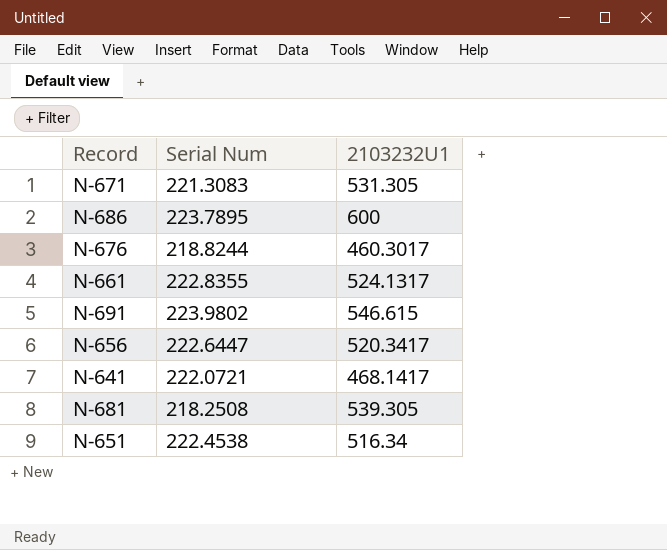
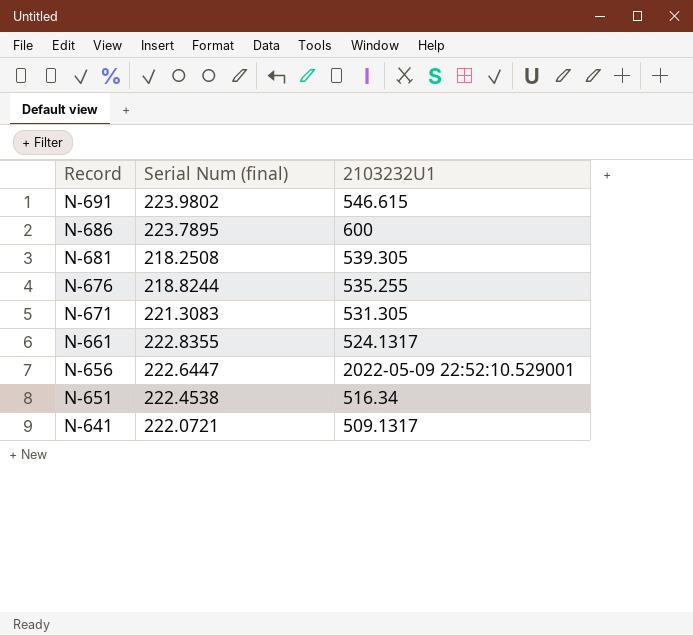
row order: none -> Record descending
column name: Serial Num -> Serial Num (final)
N-676 | 2103232U1: 460.3017 -> 535.255
N-656 | 2103232U1: 520.3417 -> 2022-05-09 22:52:10.529001
N-641 | 2103232U1: 468.1417 -> 509.1317

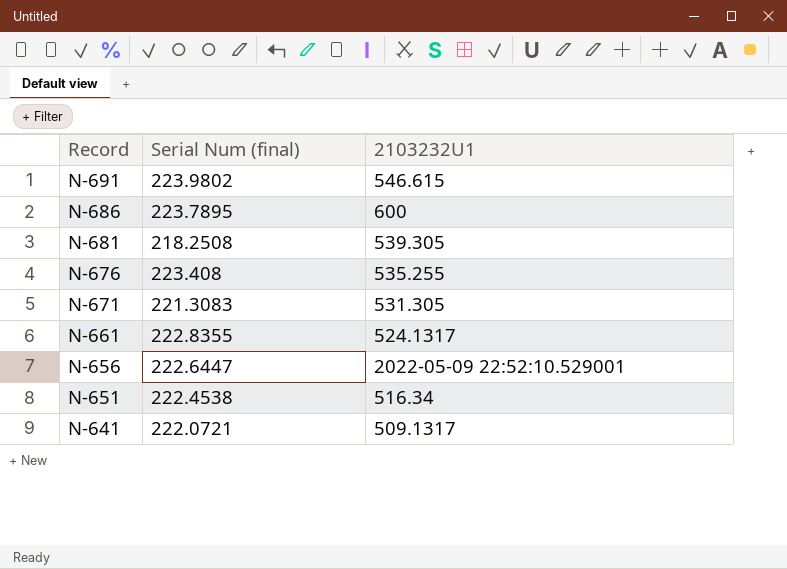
N-676 | Serial Num (final): 218.8244 -> 223.408

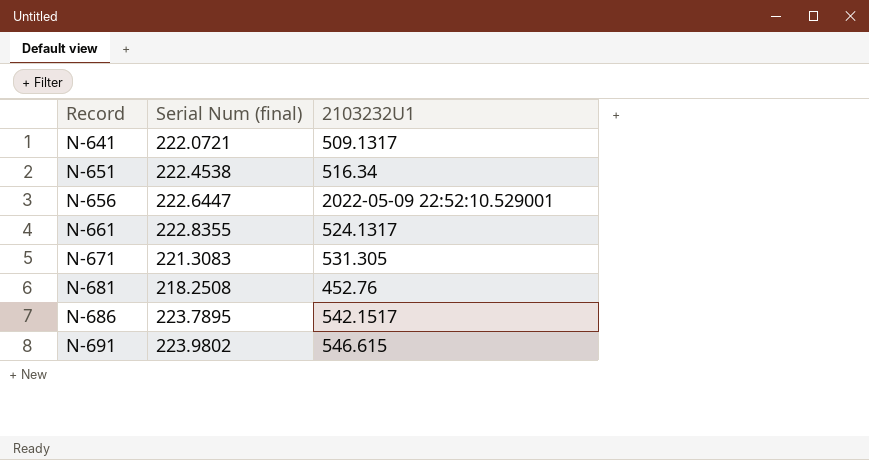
row order: Record descending -> Record ascending
row N-676: 223.408 | 535.255 -> none
N-681 | 2103232U1: 539.305 -> 452.76
N-686 | 2103232U1: 600 -> 542.1517

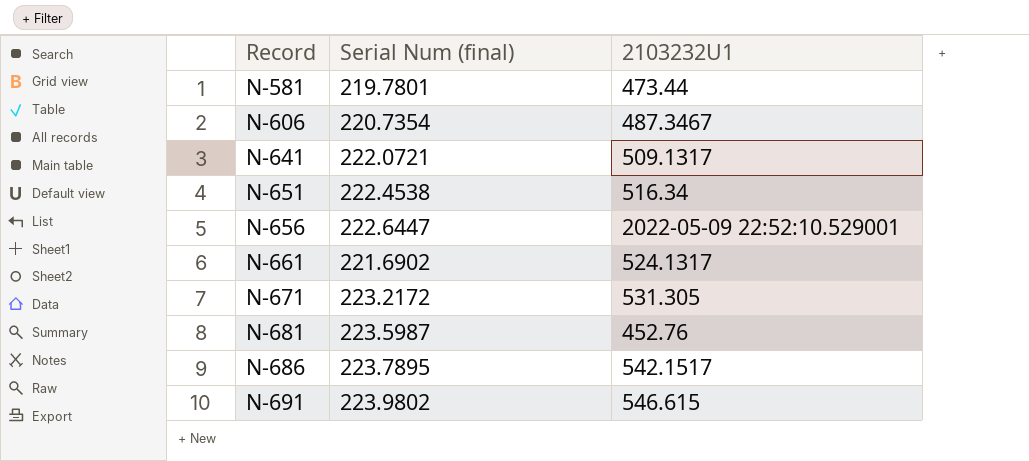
row N-581: none -> 219.7801 | 473.44
row N-606: none -> 220.7354 | 487.3467
N-661 | Serial Num (final): 222.8355 -> 221.6902
N-671 | Serial Num (final): 221.3083 -> 223.2172
N-681 | Serial Num (final): 218.2508 -> 223.5987

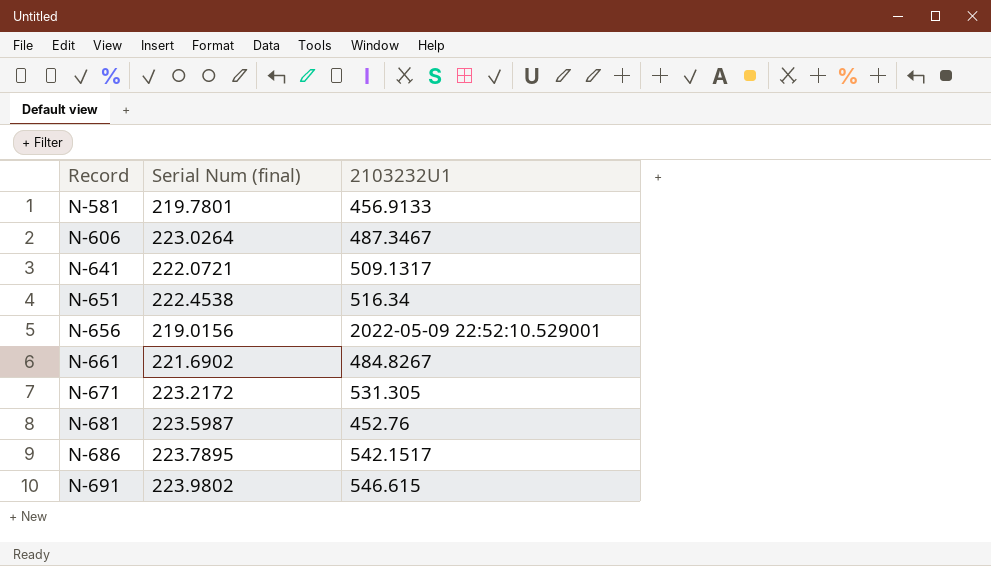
N-581 | 2103232U1: 473.44 -> 456.9133
N-606 | Serial Num (final): 220.7354 -> 223.0264
N-656 | Serial Num (final): 222.6447 -> 219.0156
N-661 | 2103232U1: 524.1317 -> 484.8267

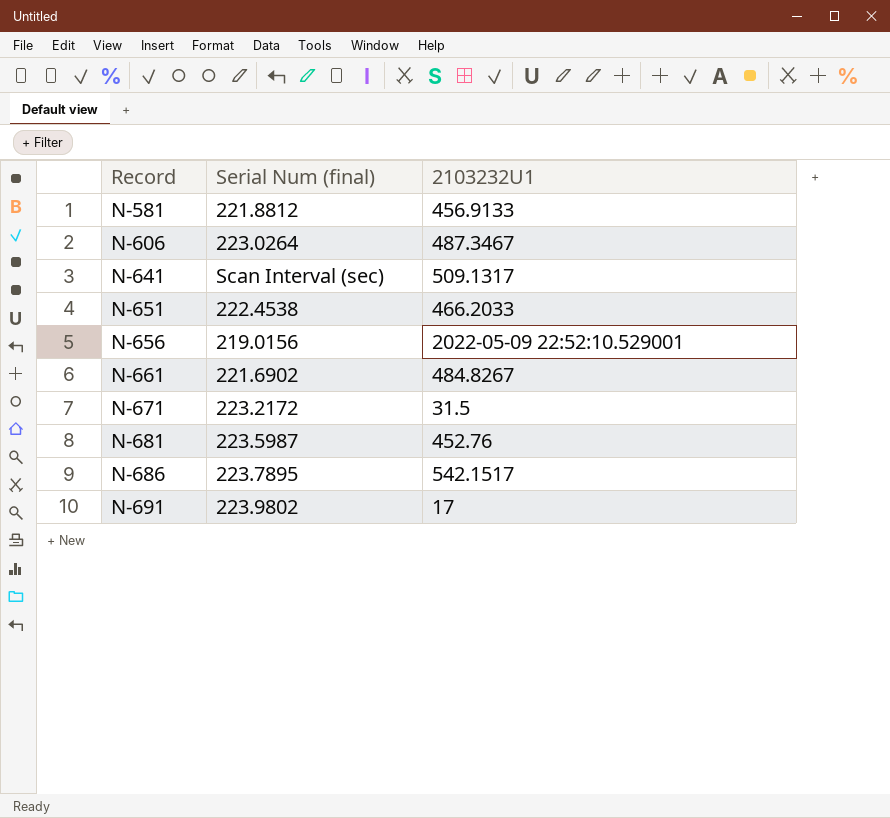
N-581 | Serial Num (final): 219.7801 -> 221.8812
N-641 | Serial Num (final): 222.0721 -> Scan Interval (sec)
N-651 | 2103232U1: 516.34 -> 466.2033
N-671 | 2103232U1: 531.305 -> 31.5
N-691 | 2103232U1: 546.615 -> 17

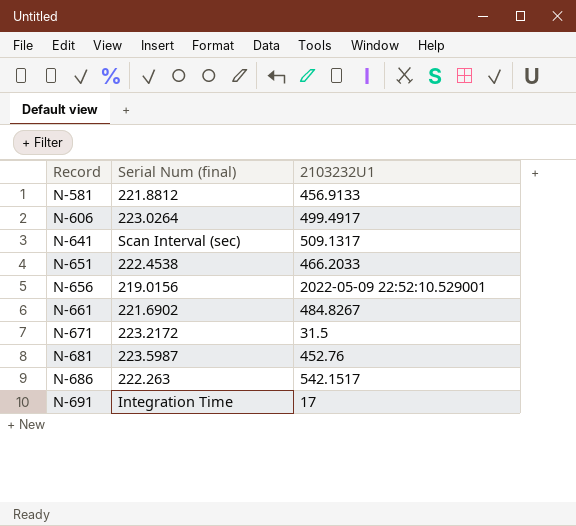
N-606 | 2103232U1: 487.3467 -> 499.4917
N-686 | Serial Num (final): 223.7895 -> 222.263
N-691 | Serial Num (final): 223.9802 -> Integration Time

